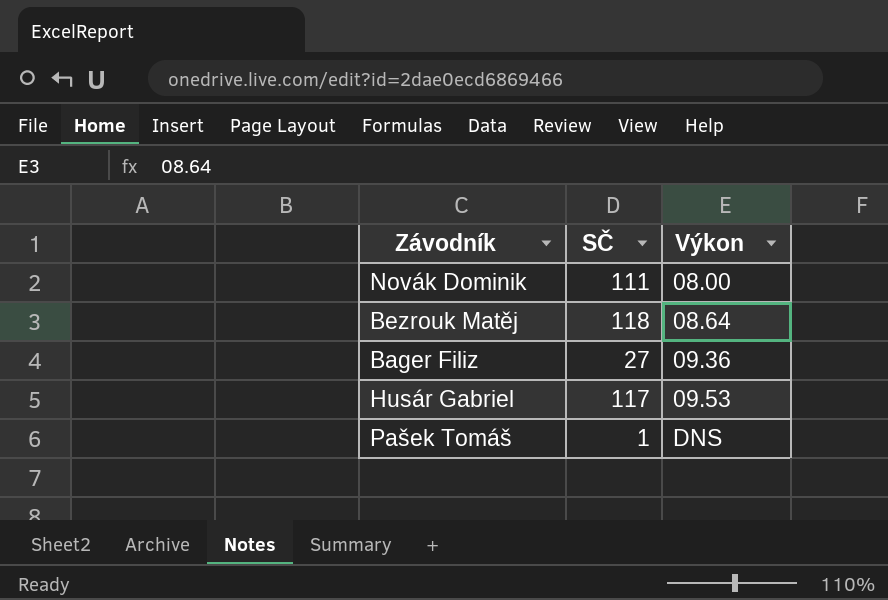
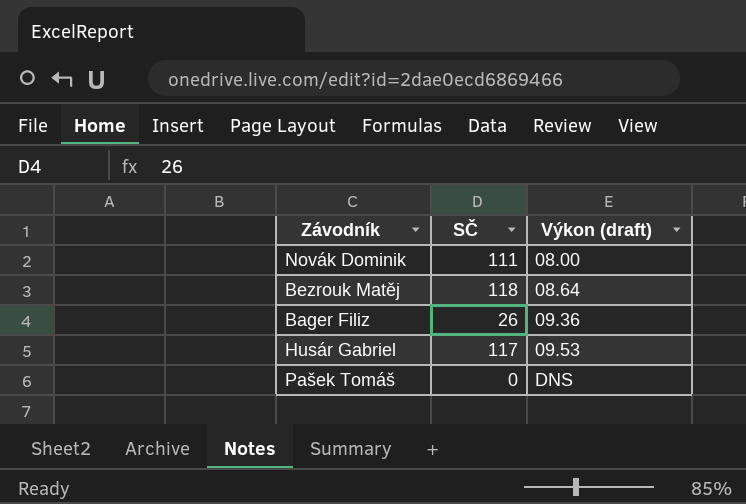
column name: Výkon -> Výkon (draft)
Bager Filiz | SČ: 27 -> 26
Pašek Tomáš | SČ: 1 -> 0

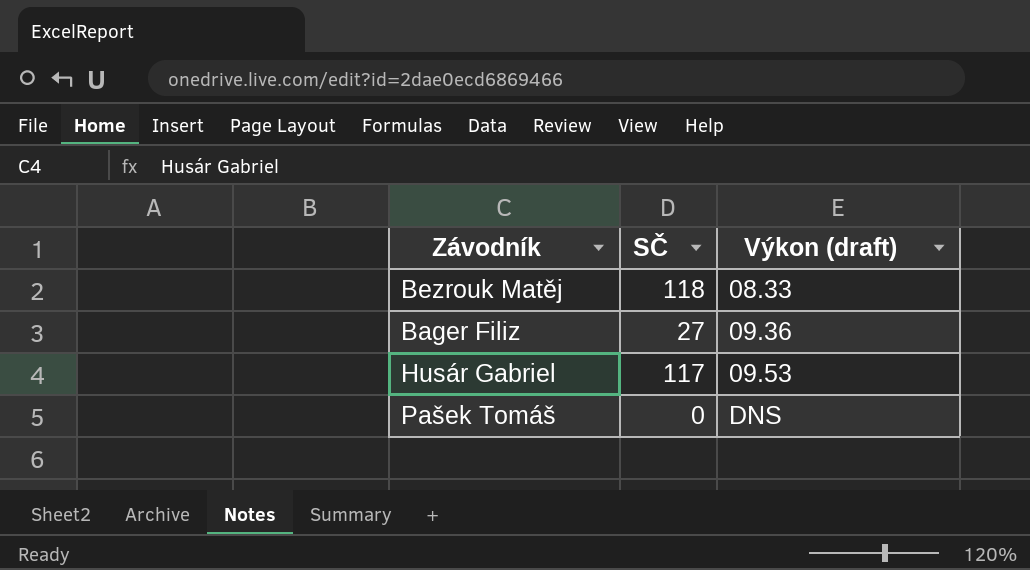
row Novák Dominik: 111 | 08.00 -> none
Bezrouk Matěj | Výkon (draft): 08.64 -> 08.33
Bager Filiz | SČ: 26 -> 27

